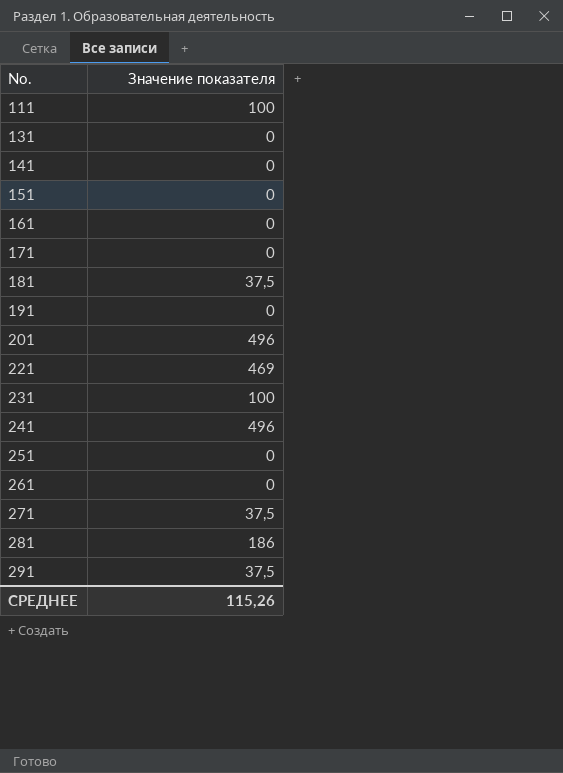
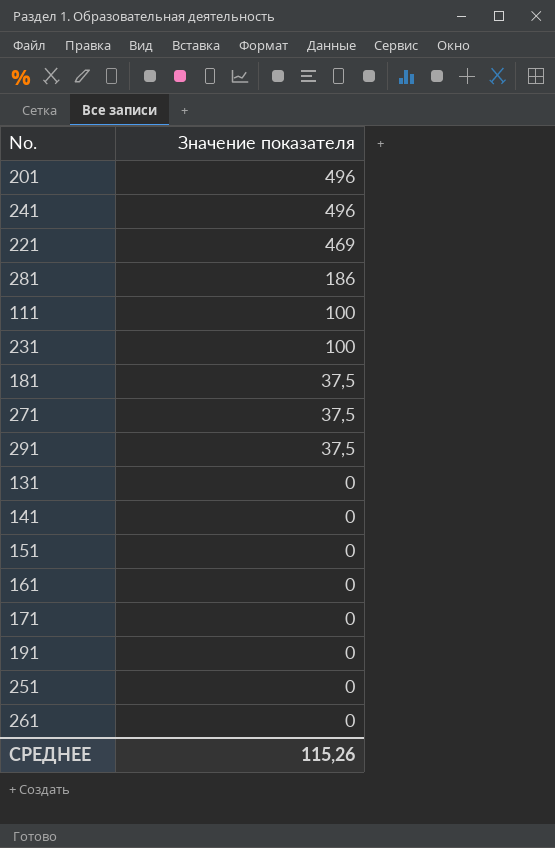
row order: No. ascending -> Значение показателя descending

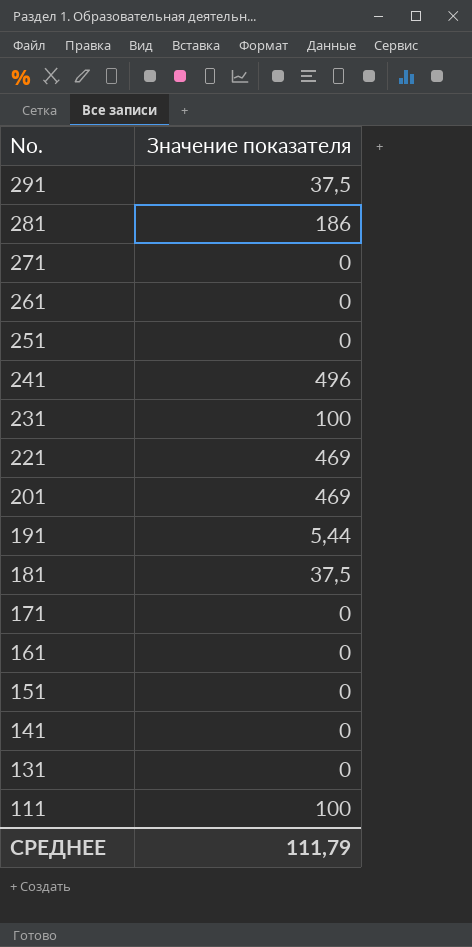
row order: Значение показателя descending -> No. descending
271 | Значение показателя: 37,5 -> 0
201 | Значение показателя: 496 -> 469
191 | Значение показателя: 0 -> 5,44
СРЕДНЕЕ | Значение показателя: 115,26 -> 111,79

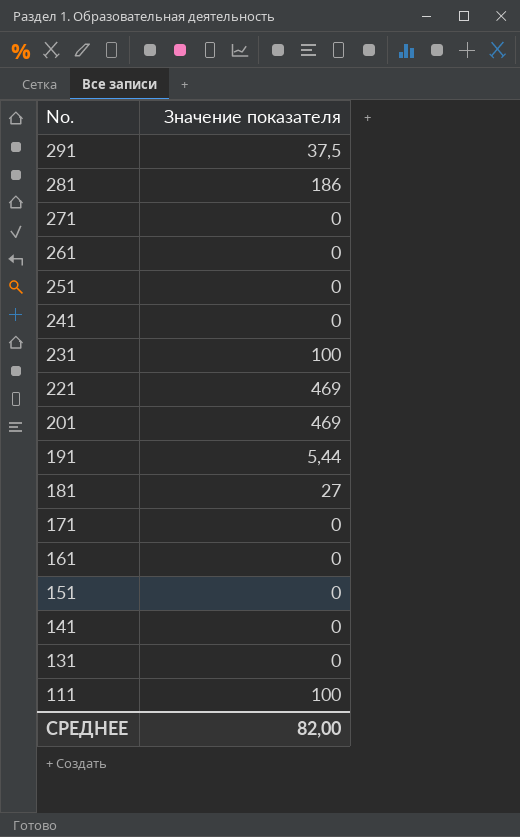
241 | Значение показателя: 496 -> 0
181 | Значение показателя: 37,5 -> 27
СРЕДНЕЕ | Значение показателя: 111,79 -> 82,00

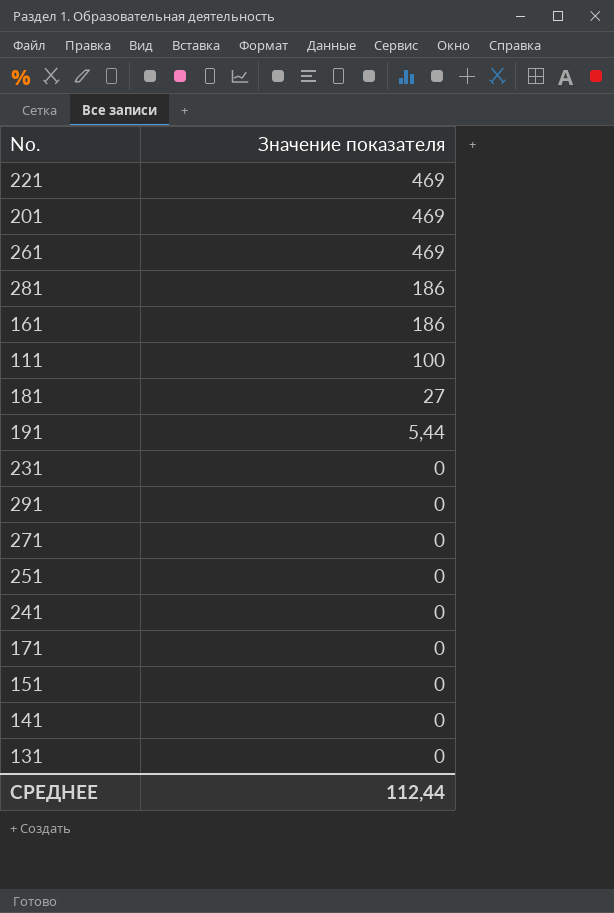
row order: No. descending -> Значение показателя descending
261 | Значение показателя: 0 -> 469
161 | Значение показателя: 0 -> 186
231 | Значение показателя: 100 -> 0
291 | Значение показателя: 37,5 -> 0
СРЕДНЕЕ | Значение показателя: 82,00 -> 112,44

